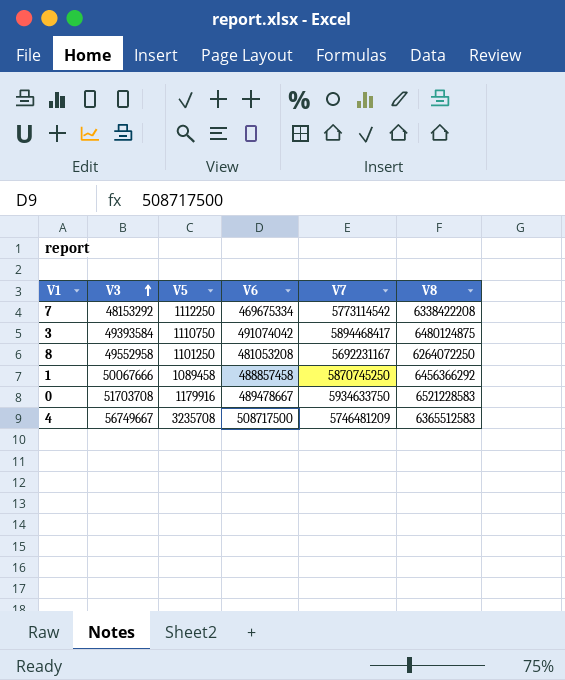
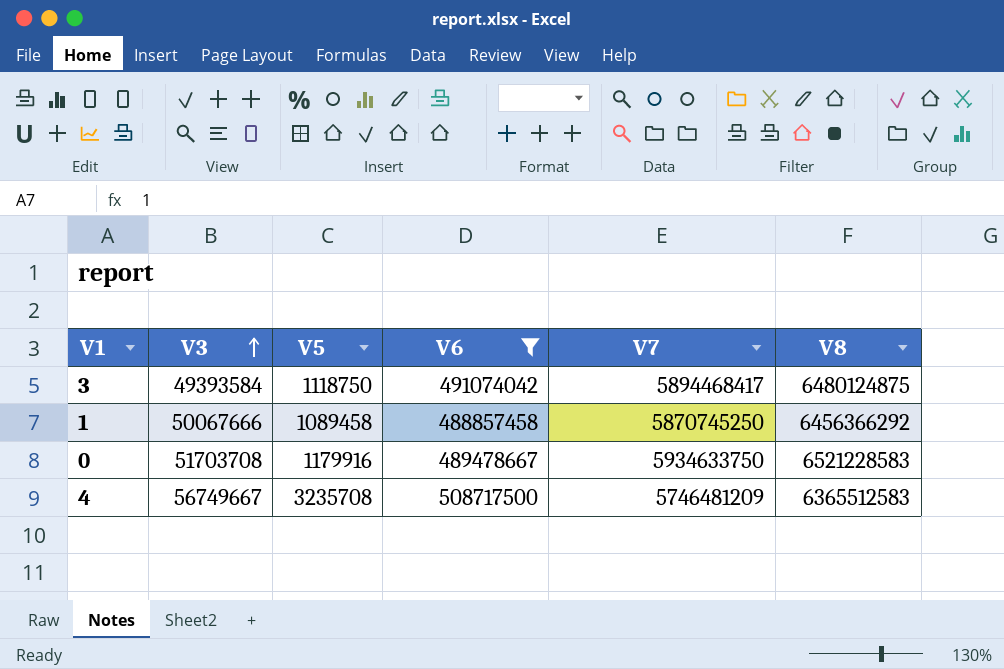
filter: none -> V6 >= 488857458
3 | V5: 1110750 -> 1118750

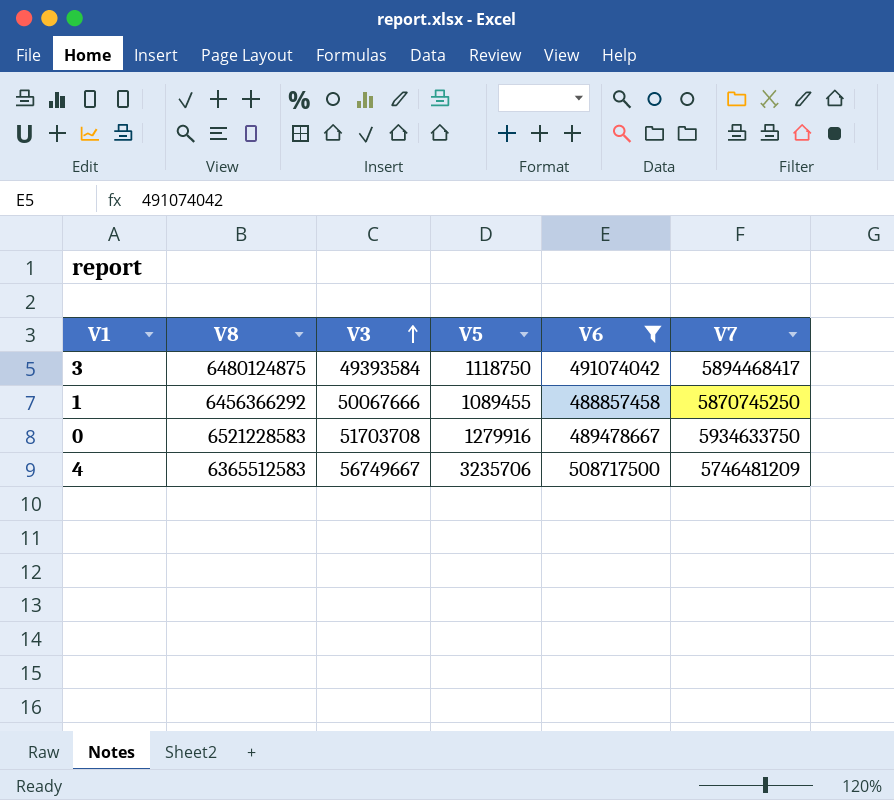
column V8 | position: 6 -> 2
1 | V5: 1089458 -> 1089455
0 | V5: 1179916 -> 1279916
4 | V5: 3235708 -> 3235706

